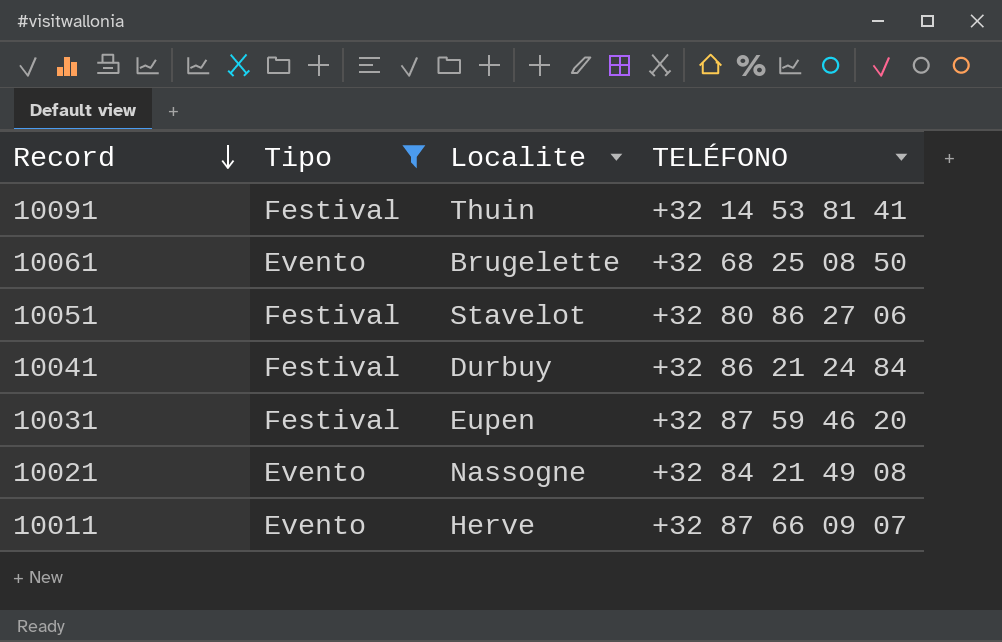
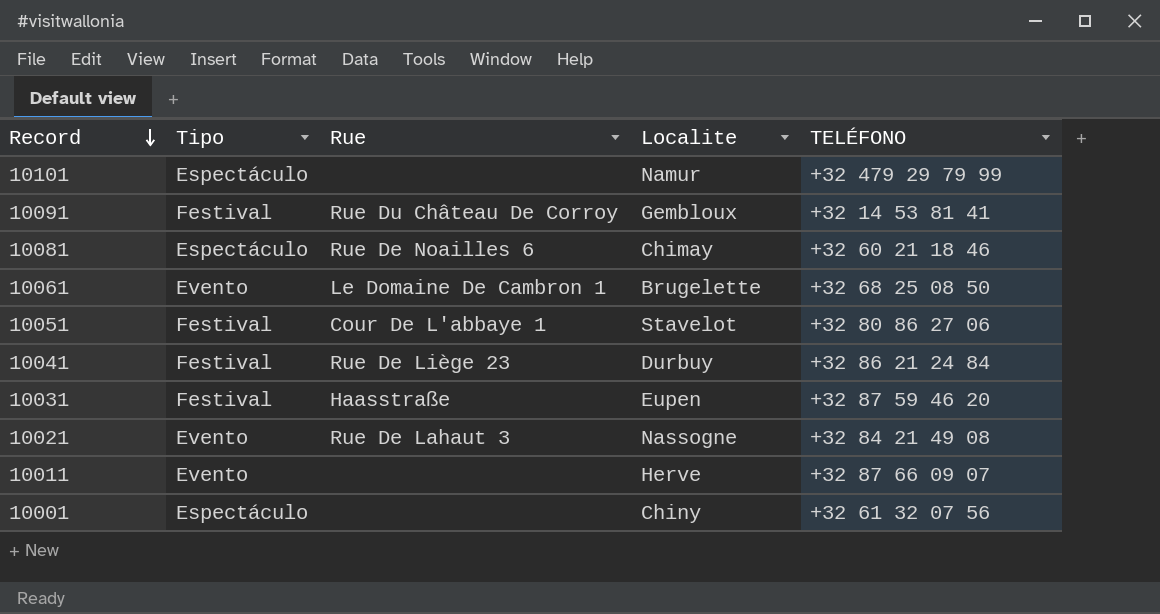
filter: Tipo != Espectáculo -> none
column Rue | position: none -> 3
10091 | Localite: Thuin -> Gembloux

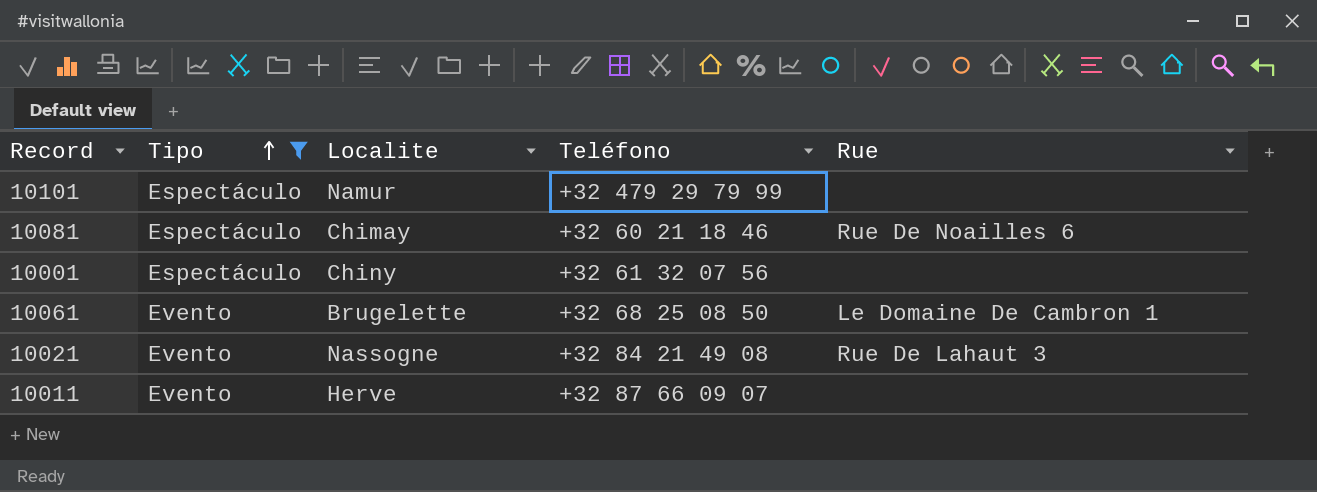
filter: none -> Tipo != Festival
row order: Record descending -> Tipo ascending
column name: TELÉFONO -> Teléfono
column Rue | position: 3 -> 5

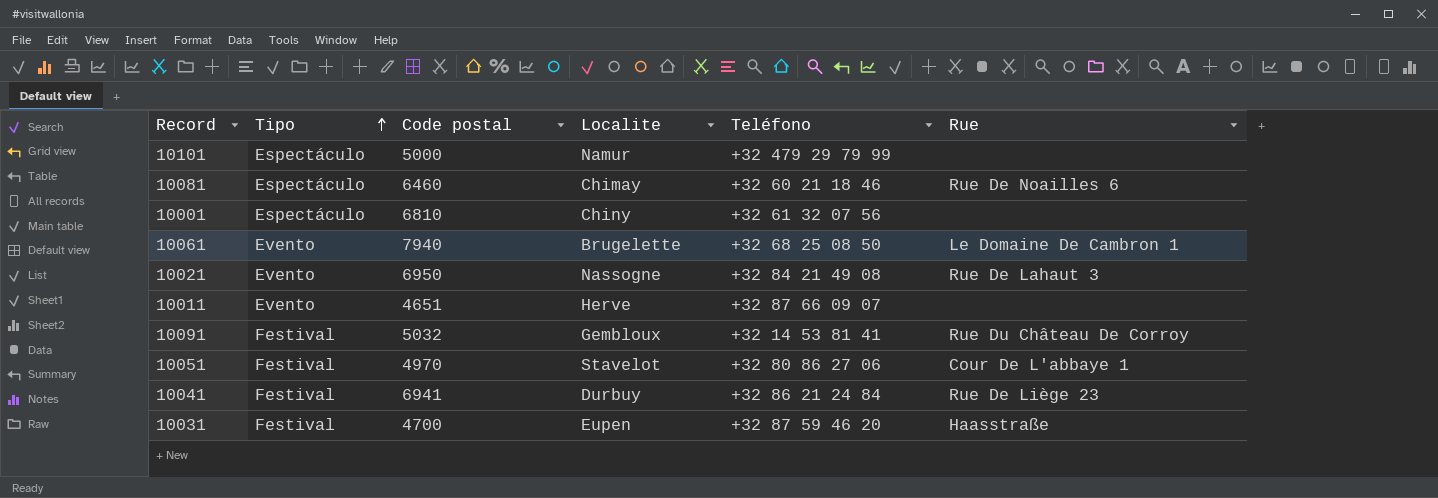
filter: Tipo != Festival -> none
column Code postal | position: none -> 3

